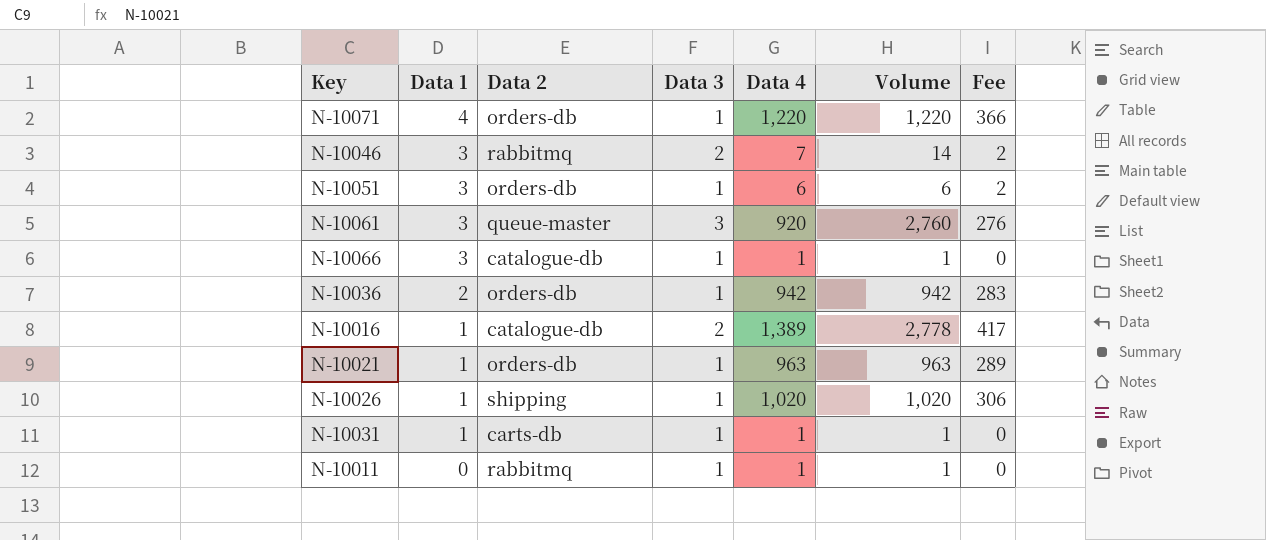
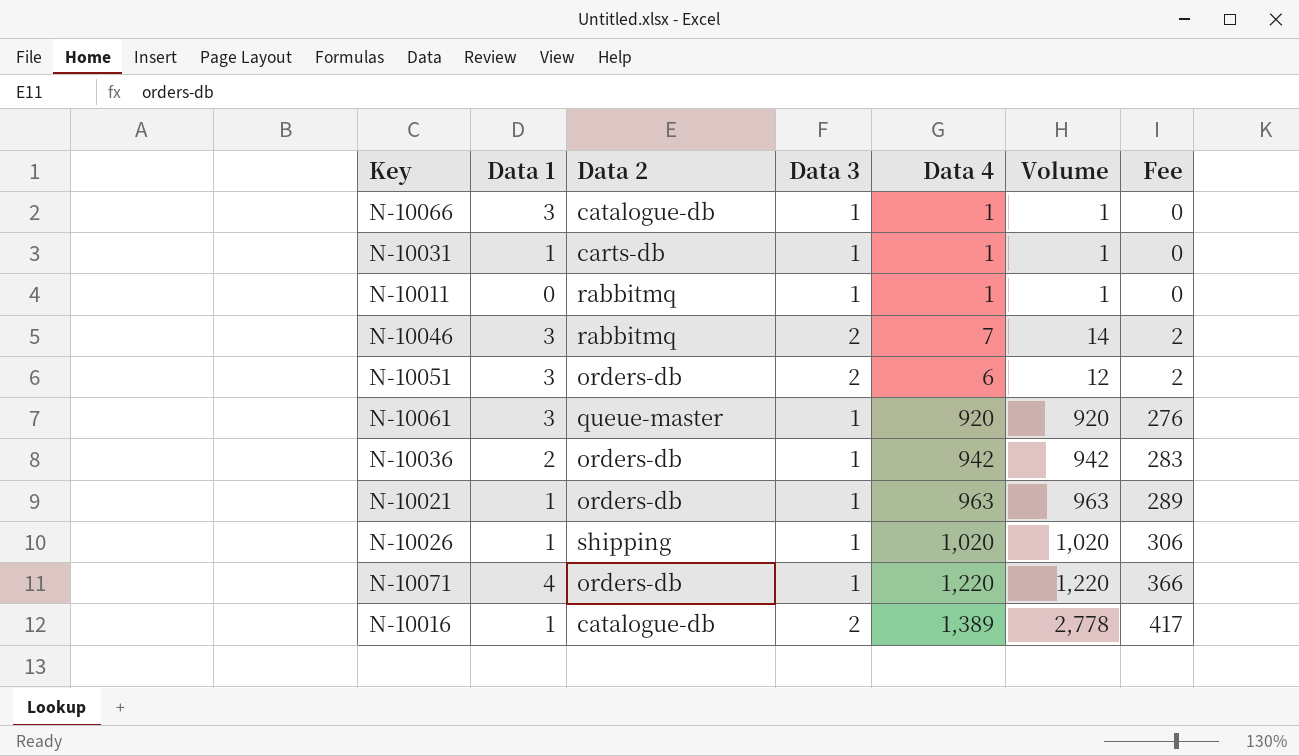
row order: Data 1 descending -> Fee ascending
N-10051 | Data 3: 1 -> 2
N-10051 | Volume: 6 -> 12
N-10061 | Data 3: 3 -> 1
N-10061 | Volume: 2,760 -> 920

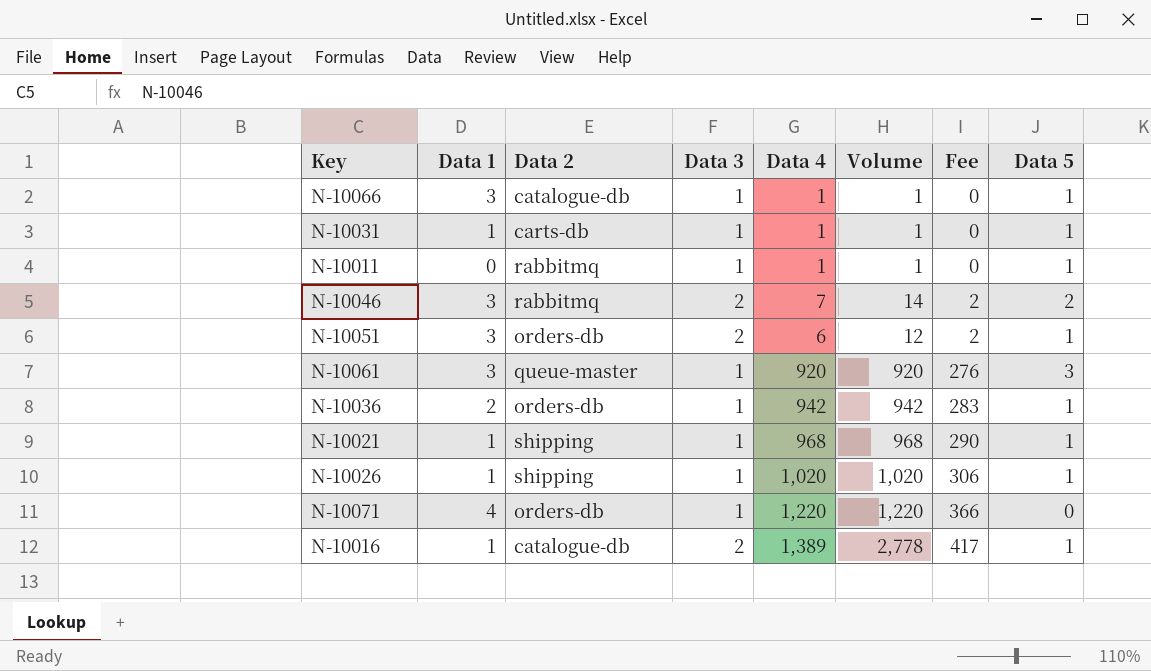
column Data 5 | position: none -> 8
N-10021 | Data 2: orders-db -> shipping
N-10021 | Data 4: 963 -> 968
N-10021 | Volume: 963 -> 968
N-10021 | Fee: 289 -> 290

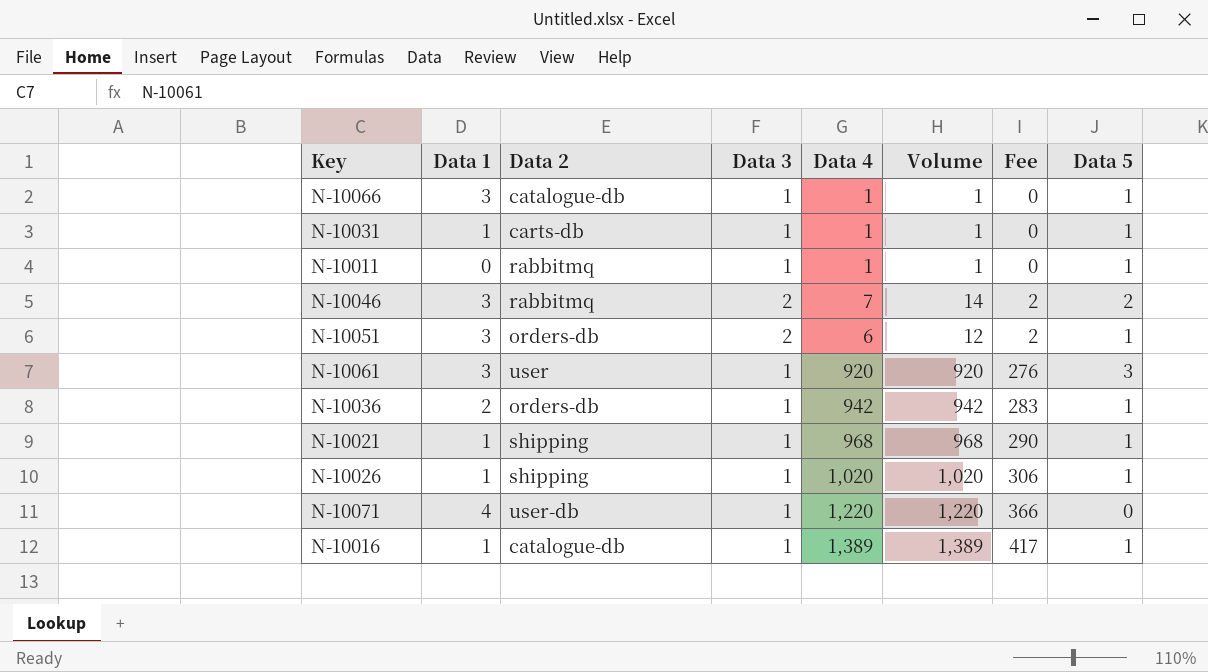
N-10061 | Data 2: queue-master -> user
N-10071 | Data 2: orders-db -> user-db
N-10016 | Data 3: 2 -> 1
N-10016 | Volume: 2,778 -> 1,389

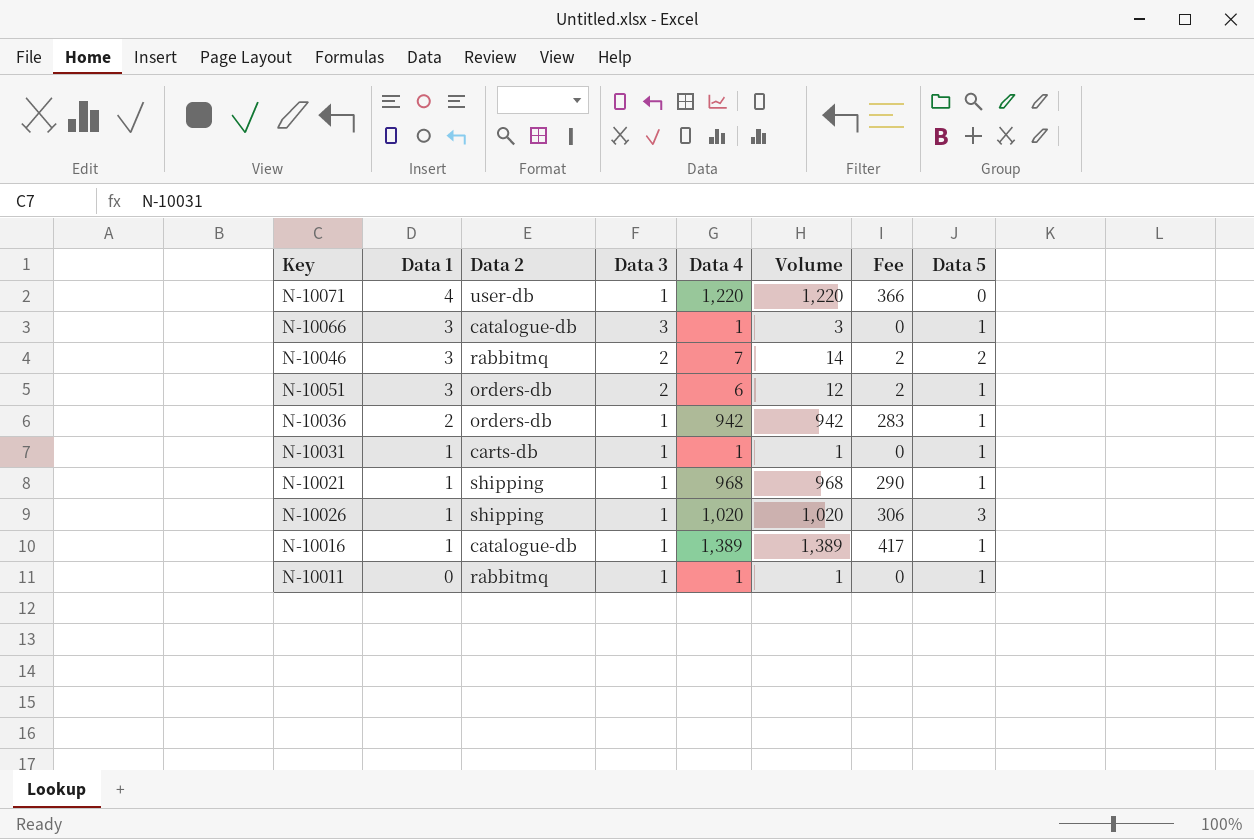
row order: Fee ascending -> Data 1 descending
row N-10061: 3 | user | 1 | 920 | 920 | 276 | 3 -> none
N-10066 | Data 3: 1 -> 3
N-10066 | Volume: 1 -> 3
N-10026 | Data 5: 1 -> 3

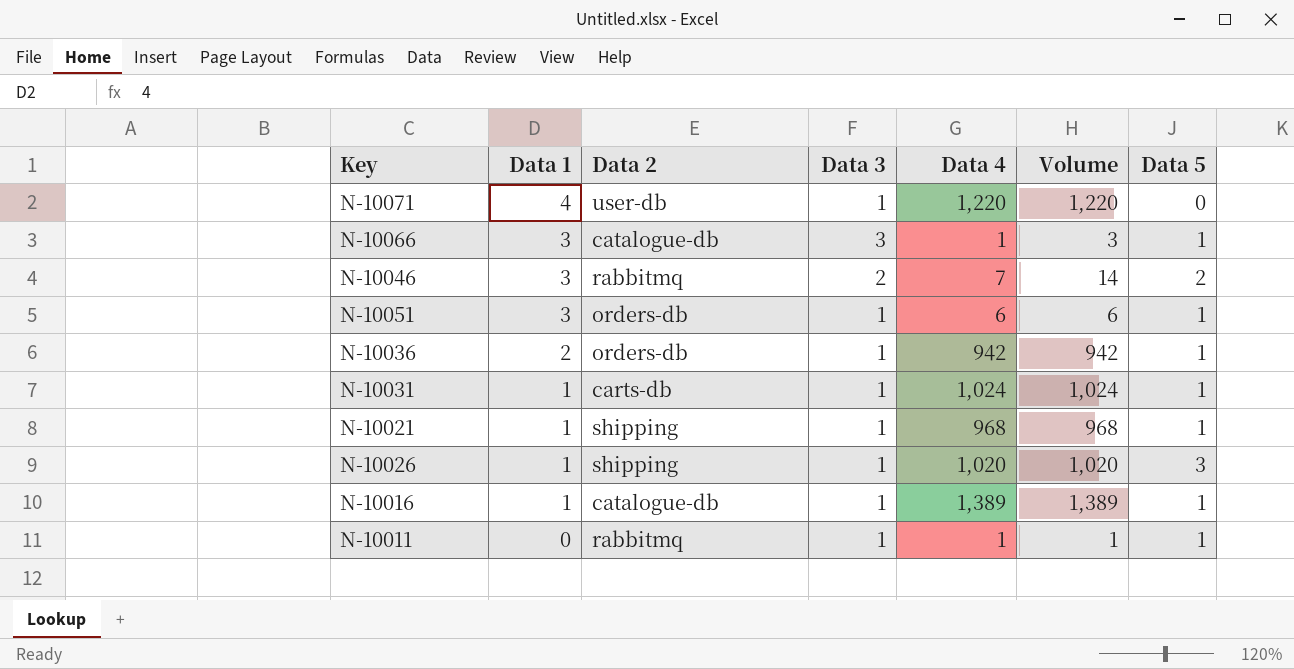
column Fee | formula: [Data 4] * 0.3 -> none
N-10051 | Data 3: 2 -> 1
N-10051 | Volume: 12 -> 6
N-10031 | Data 4: 1 -> 1,024
N-10031 | Volume: 1 -> 1,024

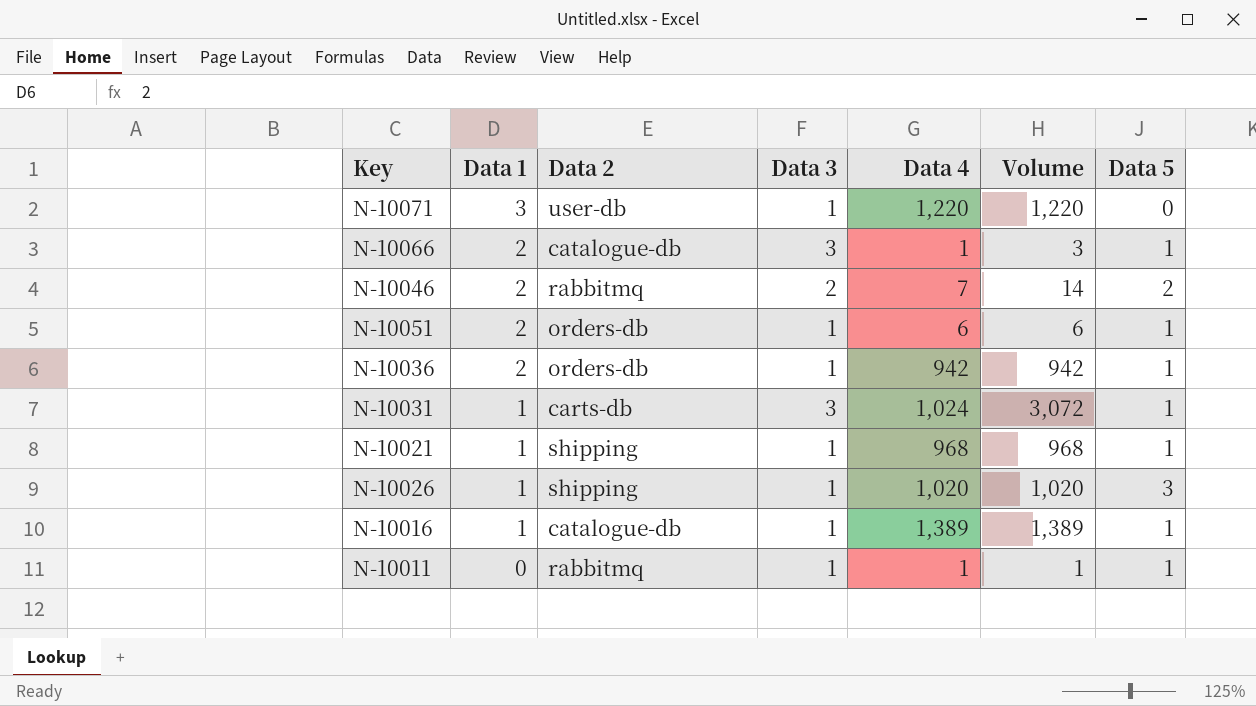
N-10071 | Data 1: 4 -> 3
N-10066 | Data 1: 3 -> 2
N-10046 | Data 1: 3 -> 2
N-10051 | Data 1: 3 -> 2
N-10031 | Data 3: 1 -> 3
N-10031 | Volume: 1,024 -> 3,072

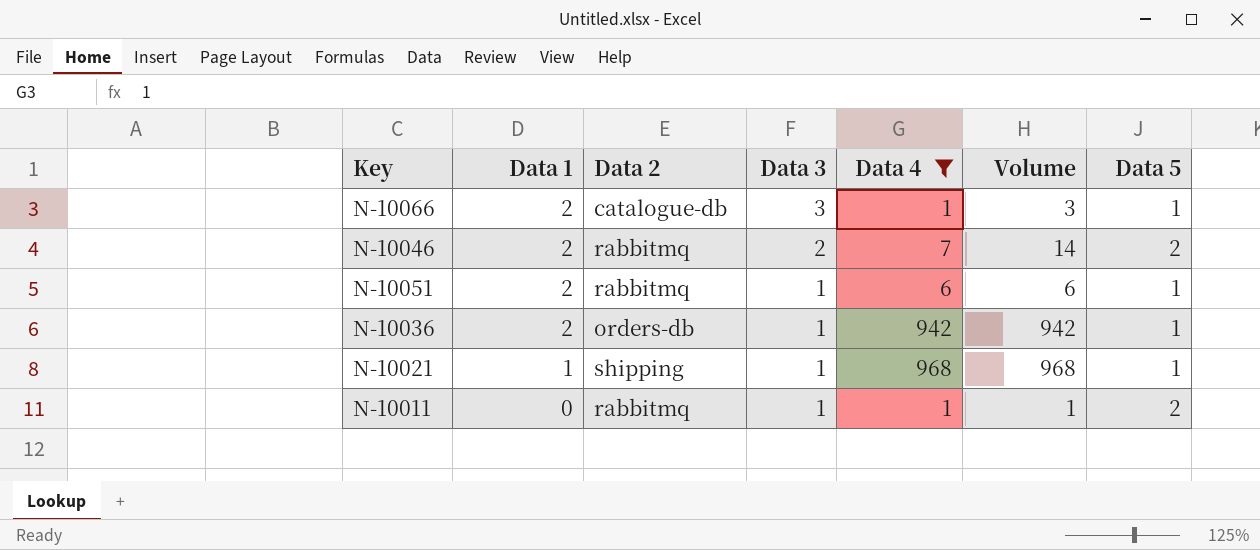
filter: none -> Data 4 <= 968
N-10051 | Data 2: orders-db -> rabbitmq
N-10011 | Data 5: 1 -> 2

